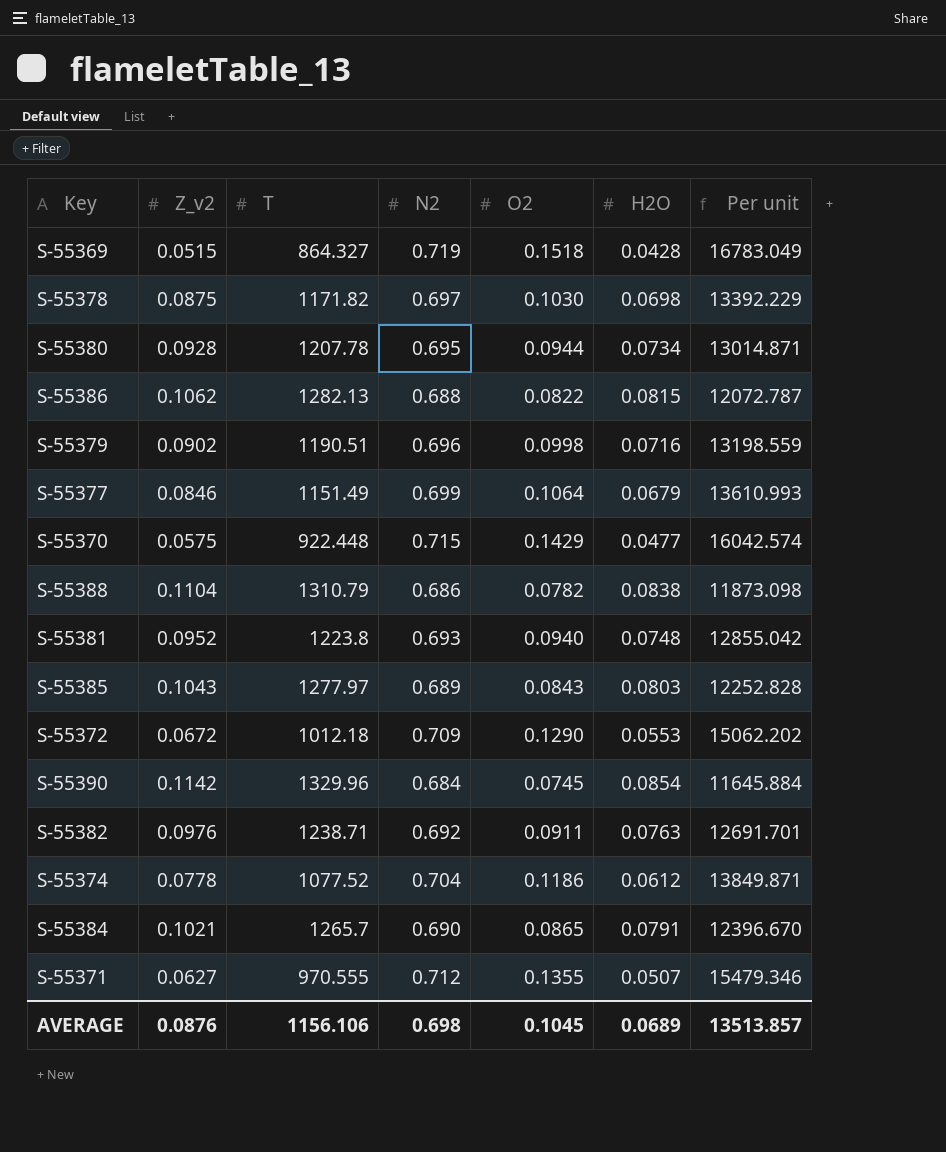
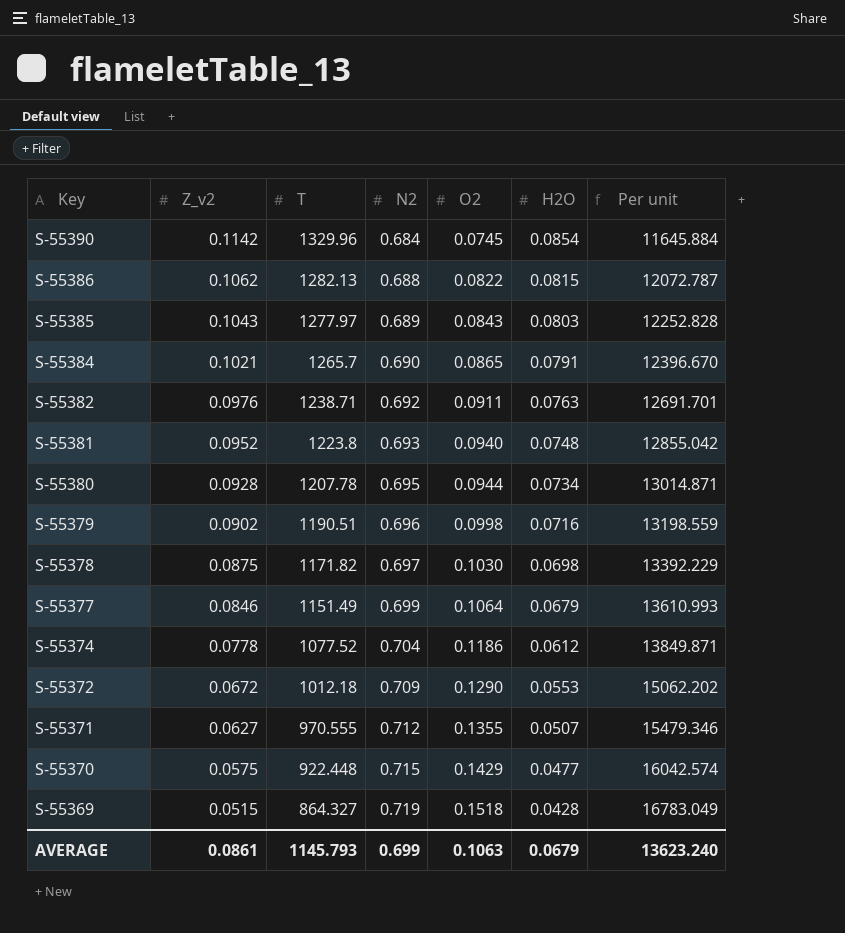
row order: none -> Key descending
row S-55388: 0.1104 | 1310.79 | 0.686 | 0.0782 | 0.0838 | 11873.098 -> none
AVERAGE | Z_v2: 0.0876 -> 0.0861
AVERAGE | T: 1156.106 -> 1145.793
AVERAGE | N2: 0.698 -> 0.699
AVERAGE | O2: 0.1045 -> 0.1063
AVERAGE | H2O: 0.0689 -> 0.0679
AVERAGE | Per unit: 13513.857 -> 13623.240

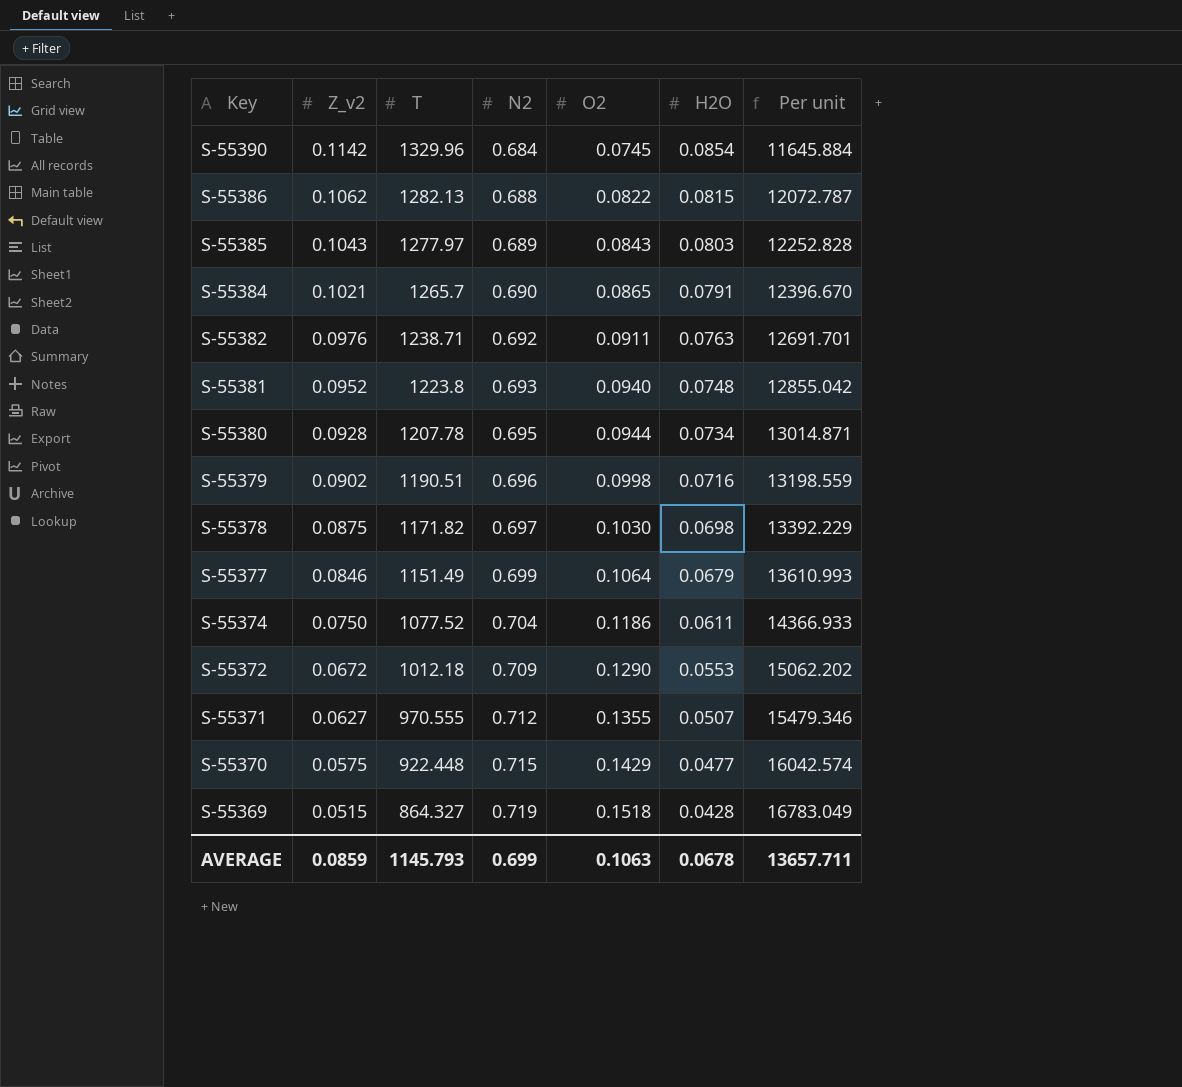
S-55374 | Z_v2: 0.0778 -> 0.0750
S-55374 | H2O: 0.0612 -> 0.0611
S-55374 | Per unit: 13849.871 -> 14366.933
AVERAGE | Z_v2: 0.0861 -> 0.0859
AVERAGE | H2O: 0.0679 -> 0.0678
AVERAGE | Per unit: 13623.240 -> 13657.711

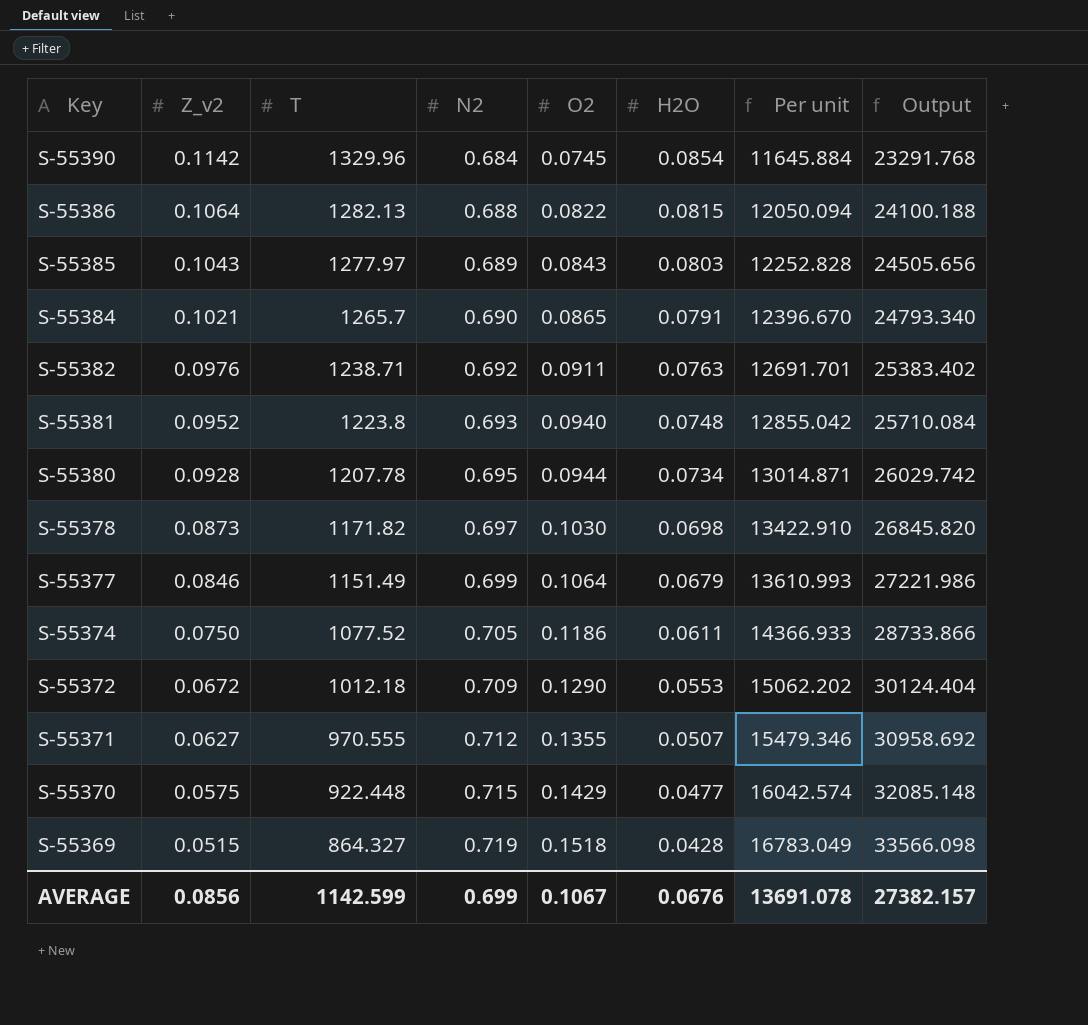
column Output | formula: none -> [Per unit] * 2
row S-55379: 0.0902 | 1190.51 | 0.696 | 0.0998 | 0.0716 | 13198.559 -> none
S-55386 | Z_v2: 0.1062 -> 0.1064
S-55386 | Per unit: 12072.787 -> 12050.094
S-55378 | Z_v2: 0.0875 -> 0.0873
S-55378 | Per unit: 13392.229 -> 13422.910
S-55374 | N2: 0.704 -> 0.705
AVERAGE | Z_v2: 0.0859 -> 0.0856
AVERAGE | T: 1145.793 -> 1142.599
AVERAGE | O2: 0.1063 -> 0.1067
AVERAGE | H2O: 0.0678 -> 0.0676
AVERAGE | Per unit: 13657.711 -> 13691.078

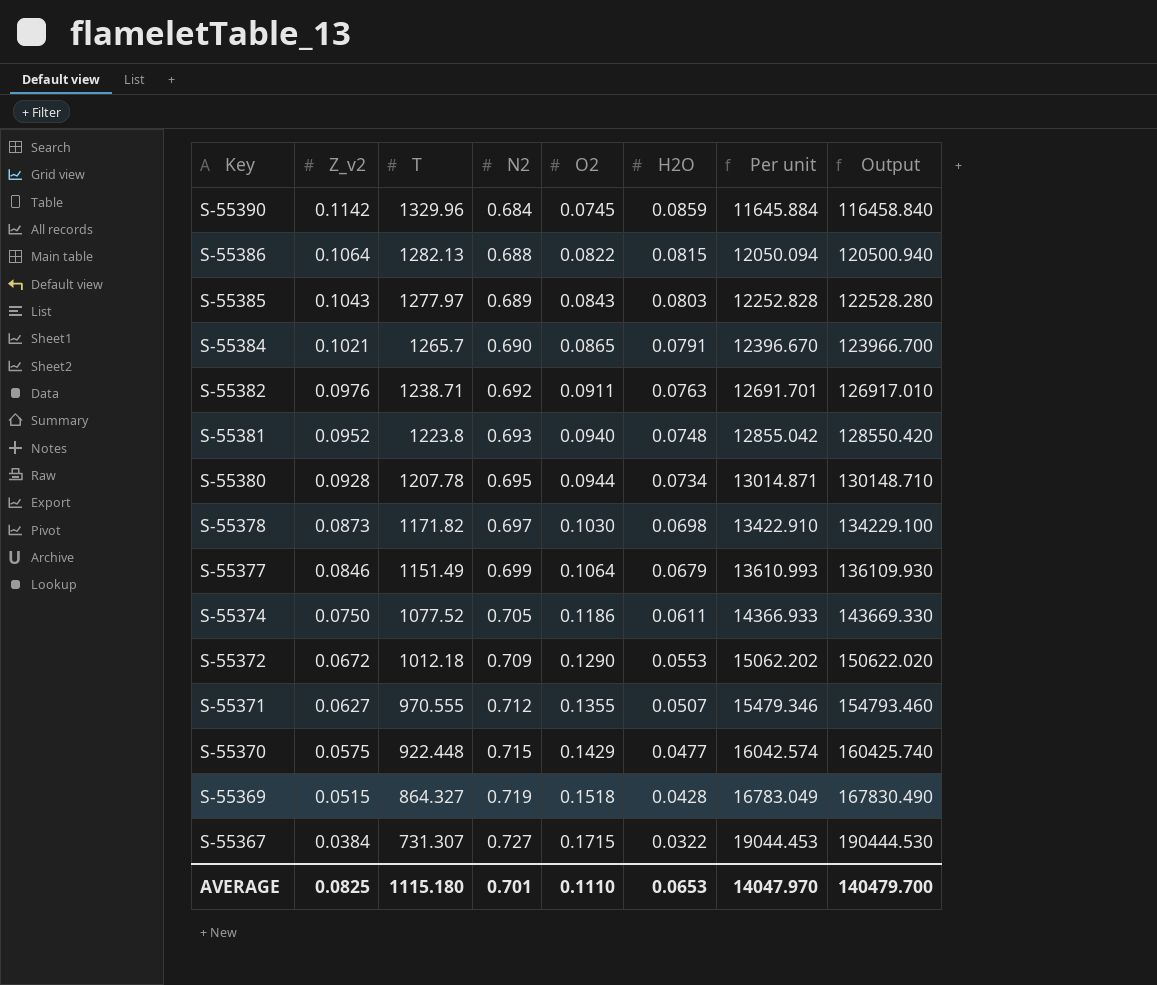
column Output | formula: [Per unit] * 2 -> [Per unit] * 10
S-55390 | H2O: 0.0854 -> 0.0859
row S-55367: none -> 0.0384 | 731.307 | 0.727 | 0.1715 | 0.0322 | 19044.453 | 190444.530
AVERAGE | Z_v2: 0.0856 -> 0.0825
AVERAGE | T: 1142.599 -> 1115.180
AVERAGE | N2: 0.699 -> 0.701
AVERAGE | O2: 0.1067 -> 0.1110
AVERAGE | H2O: 0.0676 -> 0.0653
AVERAGE | Per unit: 13691.078 -> 14047.970
AVERAGE | Output: 27382.157 -> 140479.700

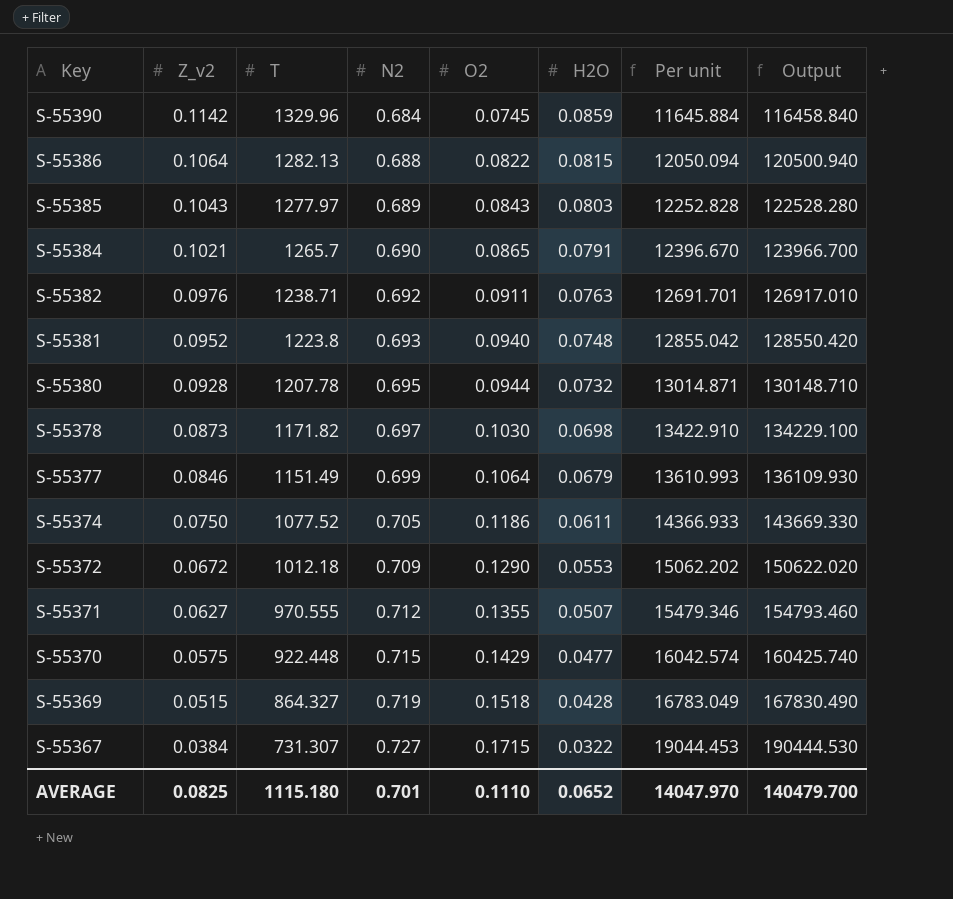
S-55380 | H2O: 0.0734 -> 0.0732
AVERAGE | H2O: 0.0653 -> 0.0652

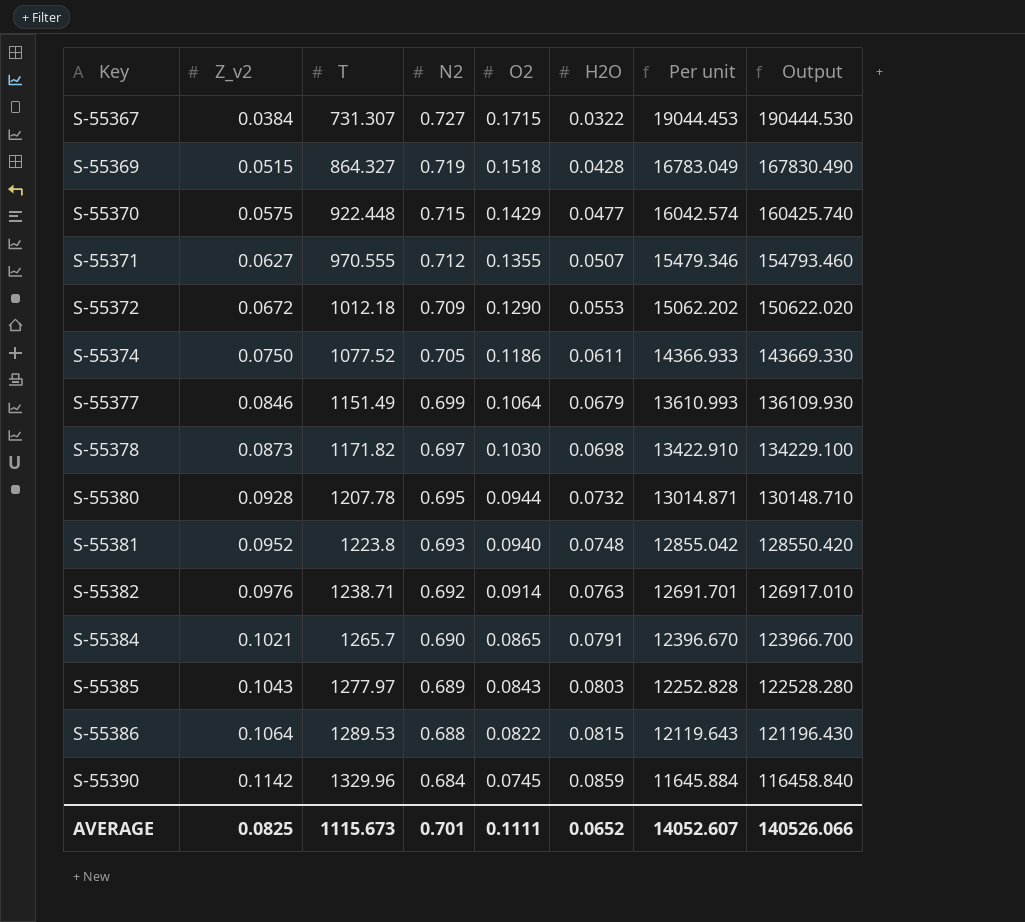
row order: Key descending -> Key ascending
S-55382 | O2: 0.0911 -> 0.0914
S-55386 | T: 1282.13 -> 1289.53
S-55386 | Per unit: 12050.094 -> 12119.643
S-55386 | Output: 120500.940 -> 121196.430
AVERAGE | T: 1115.180 -> 1115.673
AVERAGE | O2: 0.1110 -> 0.1111
AVERAGE | Per unit: 14047.970 -> 14052.607
AVERAGE | Output: 140479.700 -> 140526.066

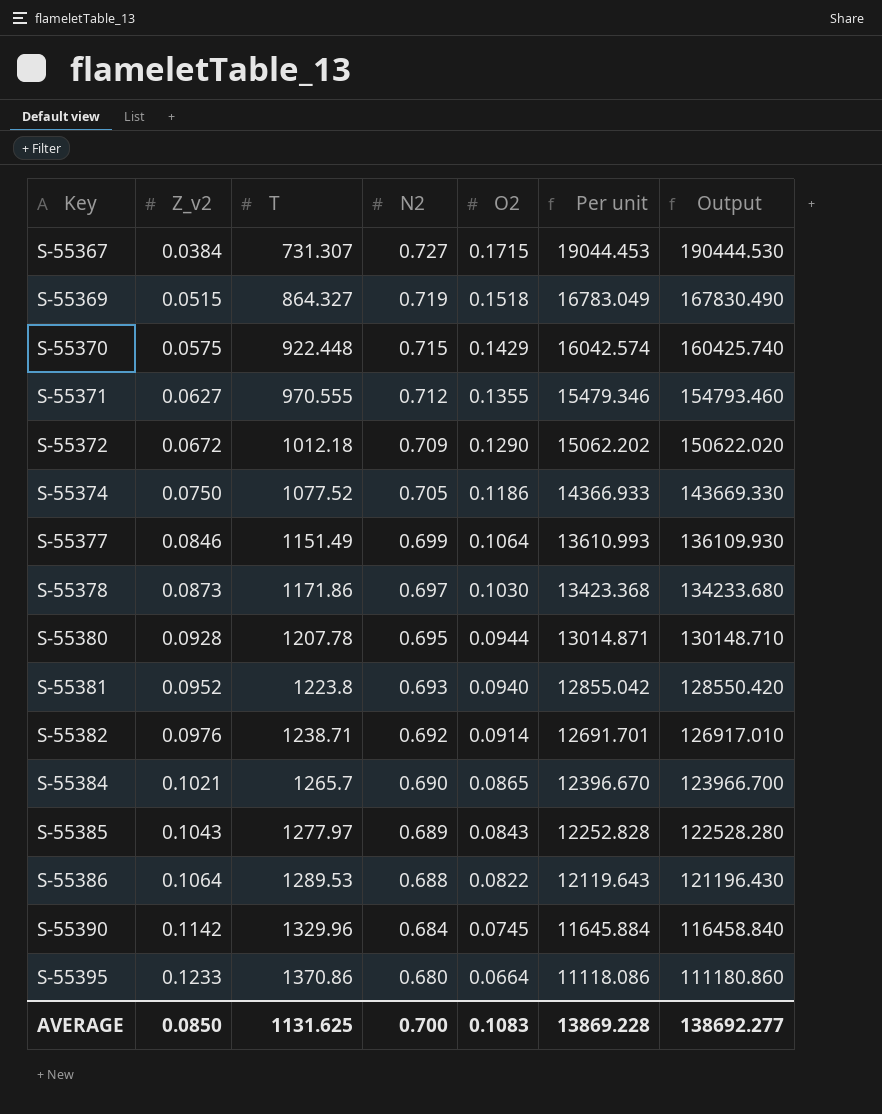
column H2O | position: 6 -> none
S-55378 | T: 1171.82 -> 1171.86
S-55378 | Per unit: 13422.910 -> 13423.368
S-55378 | Output: 134229.100 -> 134233.680
row S-55395: none -> 0.1233 | 1370.86 | 0.680 | 0.0664 | 11118.086 | 111180.860
AVERAGE | Z_v2: 0.0825 -> 0.0850
AVERAGE | T: 1115.673 -> 1131.625
AVERAGE | N2: 0.701 -> 0.700
AVERAGE | O2: 0.1111 -> 0.1083
AVERAGE | Per unit: 14052.607 -> 13869.228
AVERAGE | Output: 140526.066 -> 138692.277

